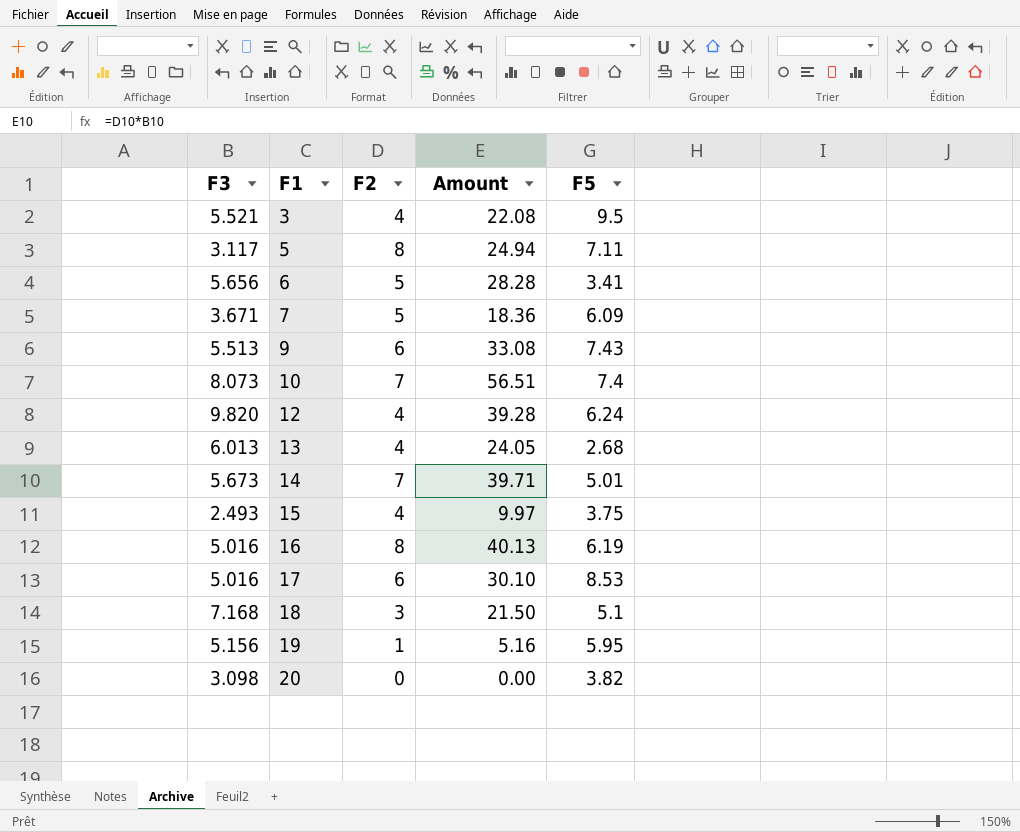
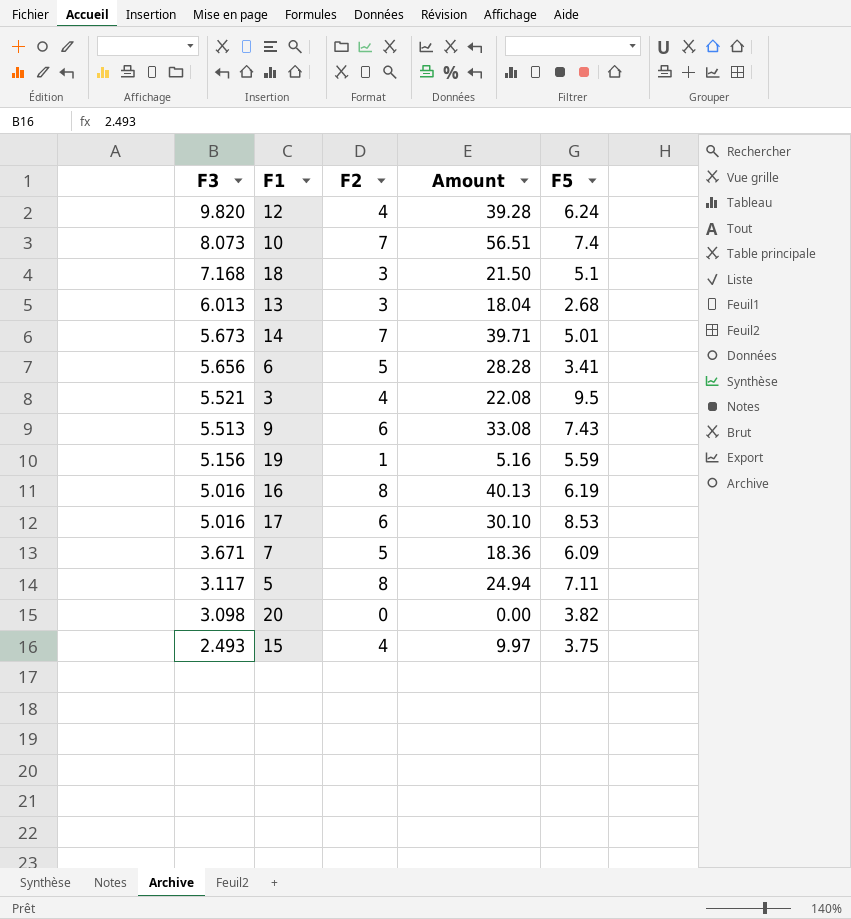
row order: F1 ascending -> F3 descending
13 | F2: 4 -> 3
13 | Amount: 24.05 -> 18.04
19 | F5: 5.95 -> 5.59

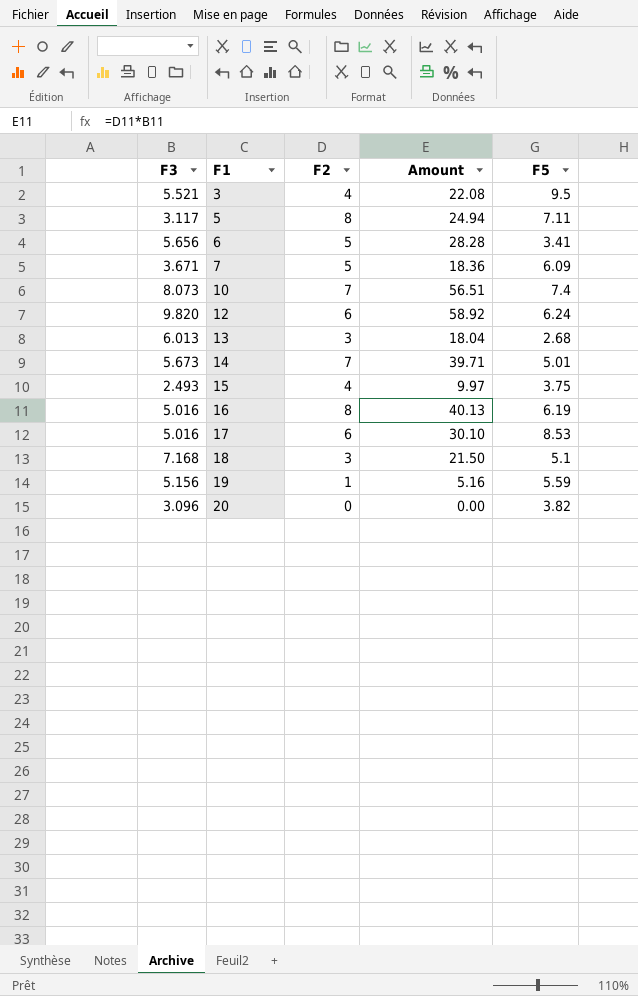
row order: F3 descending -> F1 ascending
row 9: 5.513 | 6 | 33.08 | 7.43 -> none
12 | F2: 4 -> 6
12 | Amount: 39.28 -> 58.92
20 | F3: 3.098 -> 3.096

